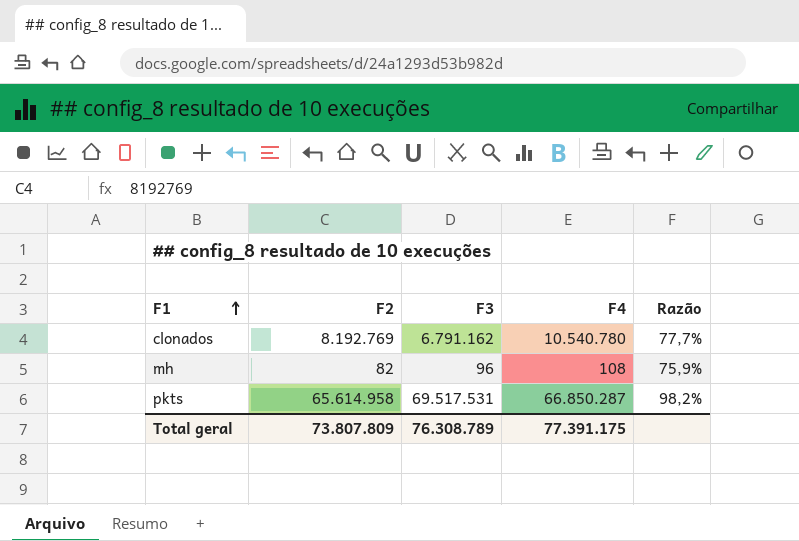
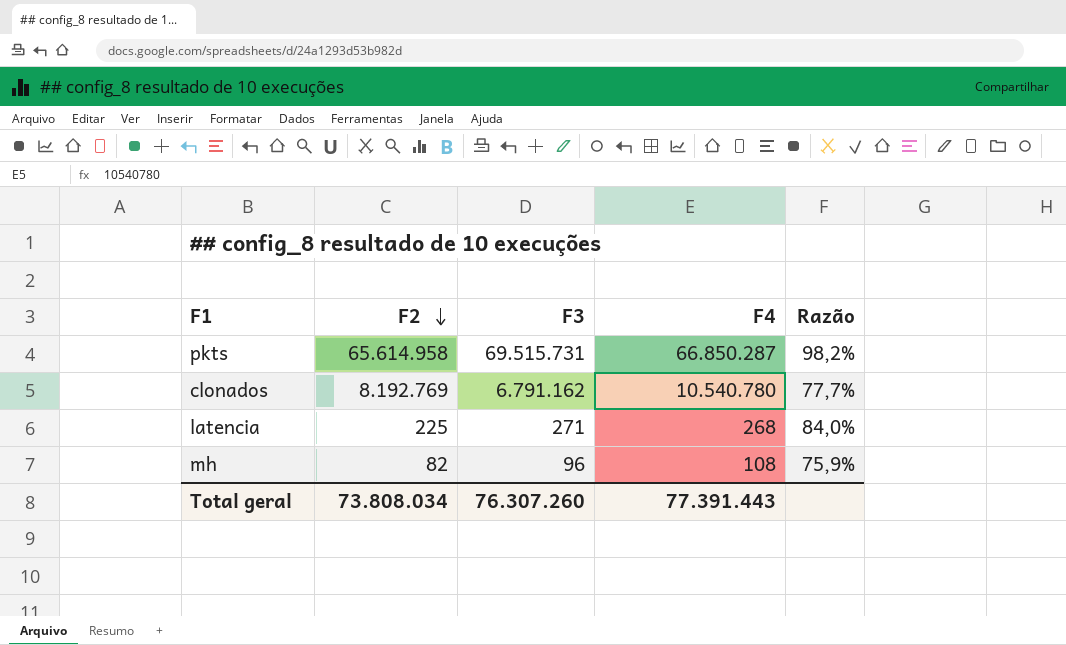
row order: F1 ascending -> F2 descending
pkts | F3: 69.517.531 -> 69.515.731
row latencia: none -> 225 | 271 | 268 | 84,0%
Total geral | F2: 73.807.809 -> 73.808.034
Total geral | F3: 76.308.789 -> 76.307.260
Total geral | F4: 77.391.175 -> 77.391.443

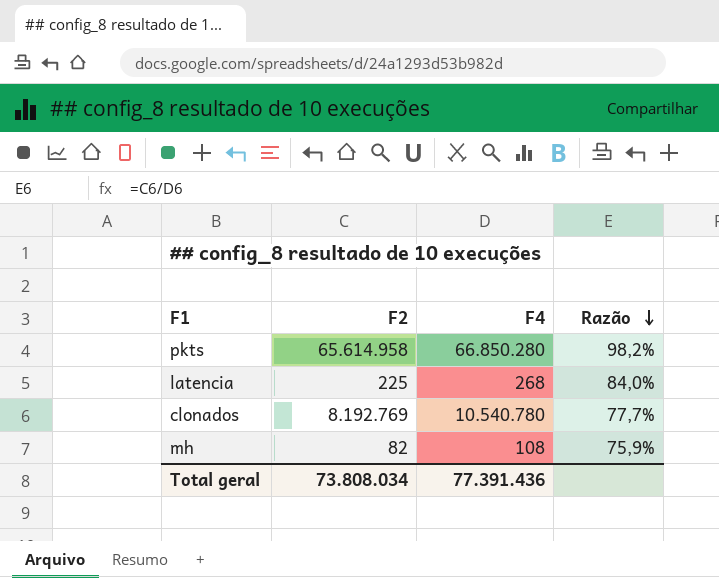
row order: F2 descending -> Razão descending
column F3 | position: 3 -> none
pkts | F4: 66.850.287 -> 66.850.280
Total geral | F4: 77.391.443 -> 77.391.436

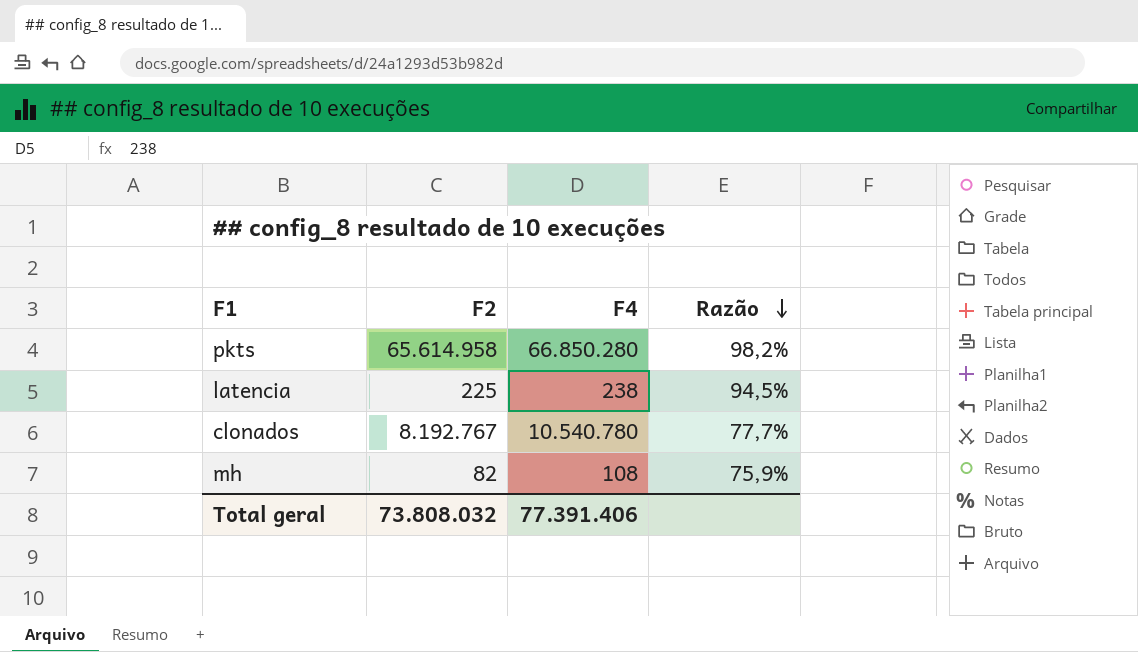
latencia | F4: 268 -> 238
latencia | Razão: 84,0% -> 94,5%
clonados | F2: 8.192.769 -> 8.192.767
Total geral | F2: 73.808.034 -> 73.808.032
Total geral | F4: 77.391.436 -> 77.391.406

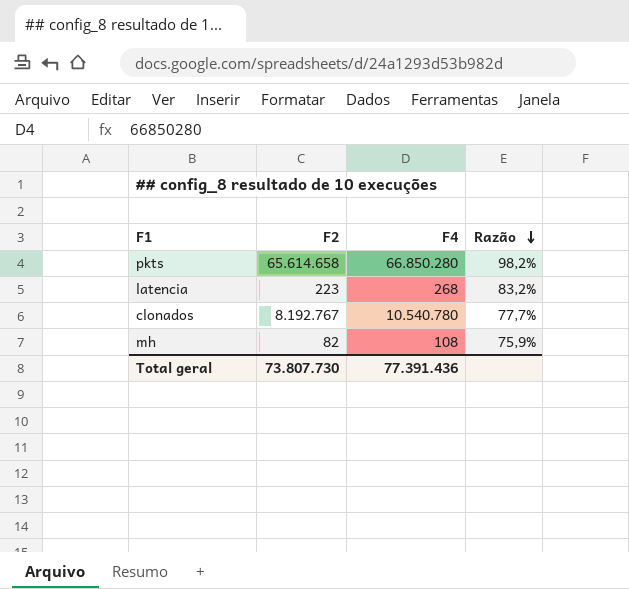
pkts | F2: 65.614.958 -> 65.614.658
latencia | F2: 225 -> 223
latencia | F4: 238 -> 268
latencia | Razão: 94,5% -> 83,2%
Total geral | F2: 73.808.032 -> 73.807.730
Total geral | F4: 77.391.406 -> 77.391.436

